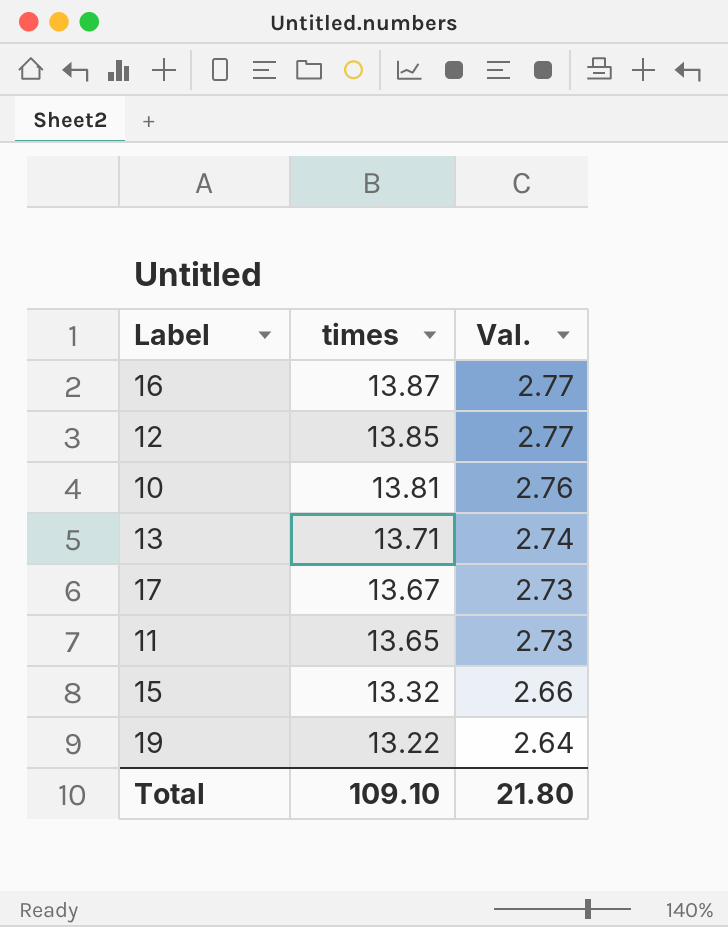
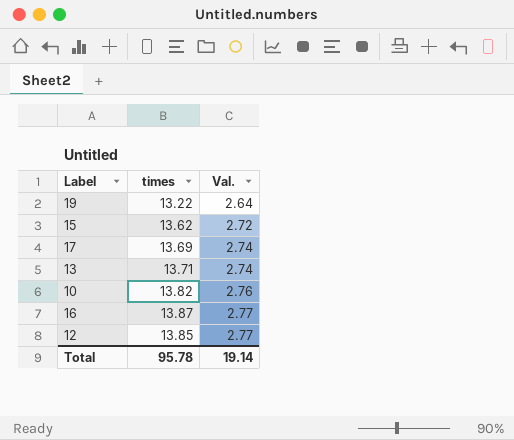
row order: times descending -> Val. ascending
row 11: 13.65 | 2.73 -> none
15 | times: 13.32 -> 13.62
15 | Val.: 2.66 -> 2.72
17 | times: 13.67 -> 13.69
17 | Val.: 2.73 -> 2.74
10 | times: 13.81 -> 13.82
Total | times: 109.10 -> 95.78
Total | Val.: 21.80 -> 19.14

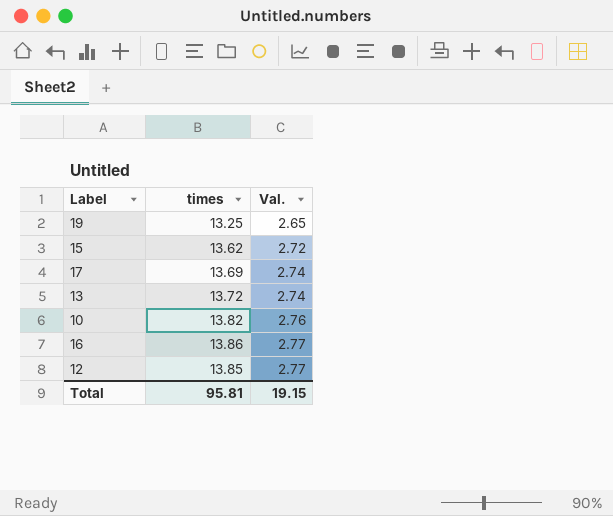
19 | times: 13.22 -> 13.25
19 | Val.: 2.64 -> 2.65
13 | times: 13.71 -> 13.72
16 | times: 13.87 -> 13.86
Total | times: 95.78 -> 95.81
Total | Val.: 19.14 -> 19.15

